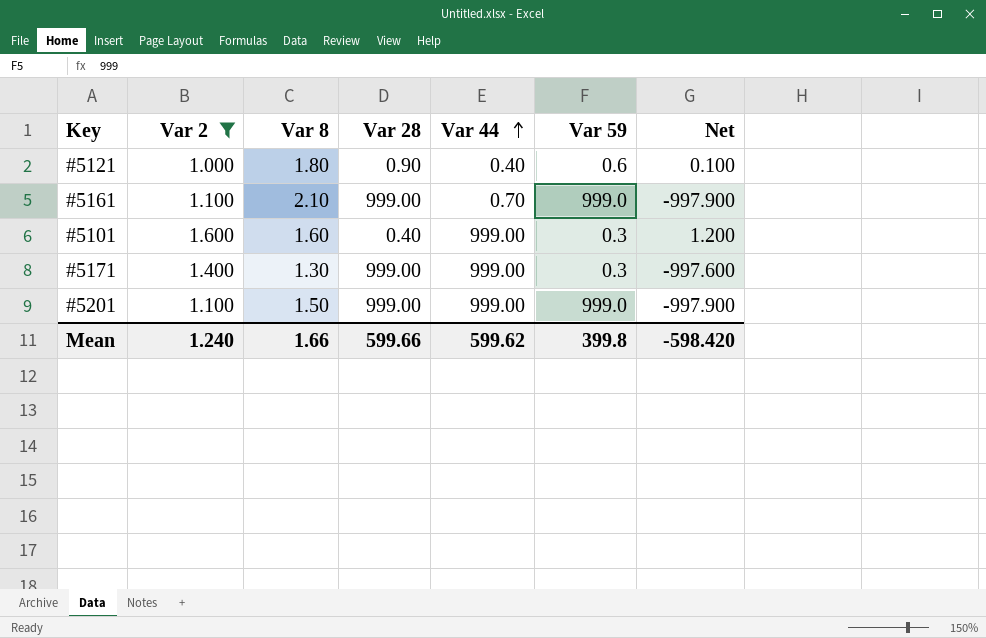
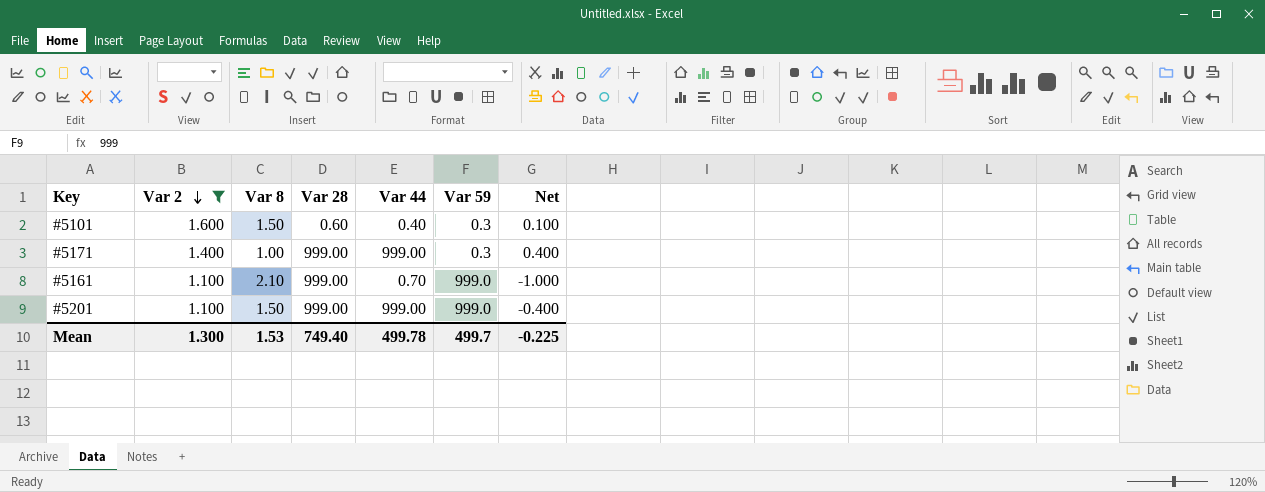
row order: Var 44 ascending -> Var 2 descending
column Net | formula: [Var 2] - [Var 28] -> [Var 2] - [Var 8]
row #5121: 1.000 | 1.80 | 0.90 | 0.40 | 0.6 | 0.100 -> none
#5101 | Var 8: 1.60 -> 1.50
#5101 | Var 28: 0.40 -> 0.60
#5101 | Var 44: 999.00 -> 0.40
#5171 | Var 8: 1.30 -> 1.00
Mean | Var 2: 1.240 -> 1.300
Mean | Var 8: 1.66 -> 1.53
Mean | Var 28: 599.66 -> 749.40
Mean | Var 44: 599.62 -> 499.78
Mean | Var 59: 399.8 -> 499.7
Mean | Net: -598.420 -> -0.225

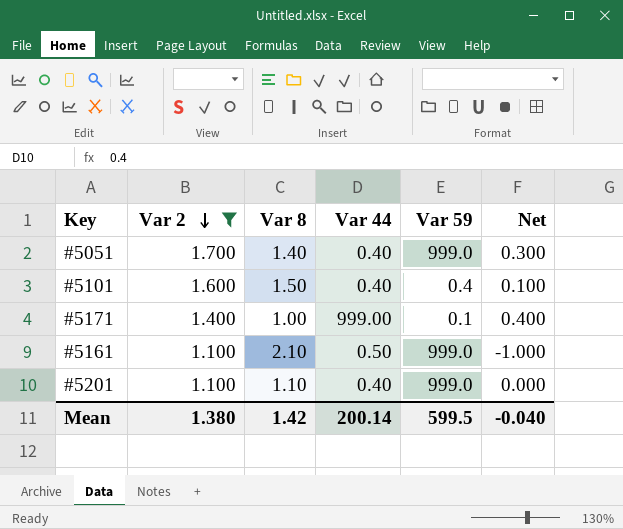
column Var 28 | position: 4 -> none
row #5051: none -> 1.700 | 1.40 | 0.40 | 999.0 | 0.300
#5101 | Var 59: 0.3 -> 0.4
#5171 | Var 59: 0.3 -> 0.1
#5161 | Var 44: 0.70 -> 0.50
#5201 | Var 8: 1.50 -> 1.10
#5201 | Var 44: 999.00 -> 0.40
#5201 | Net: -0.400 -> 0.000
Mean | Var 2: 1.300 -> 1.380
Mean | Var 8: 1.53 -> 1.42
Mean | Var 44: 499.78 -> 200.14
Mean | Var 59: 499.7 -> 599.5
Mean | Net: -0.225 -> -0.040

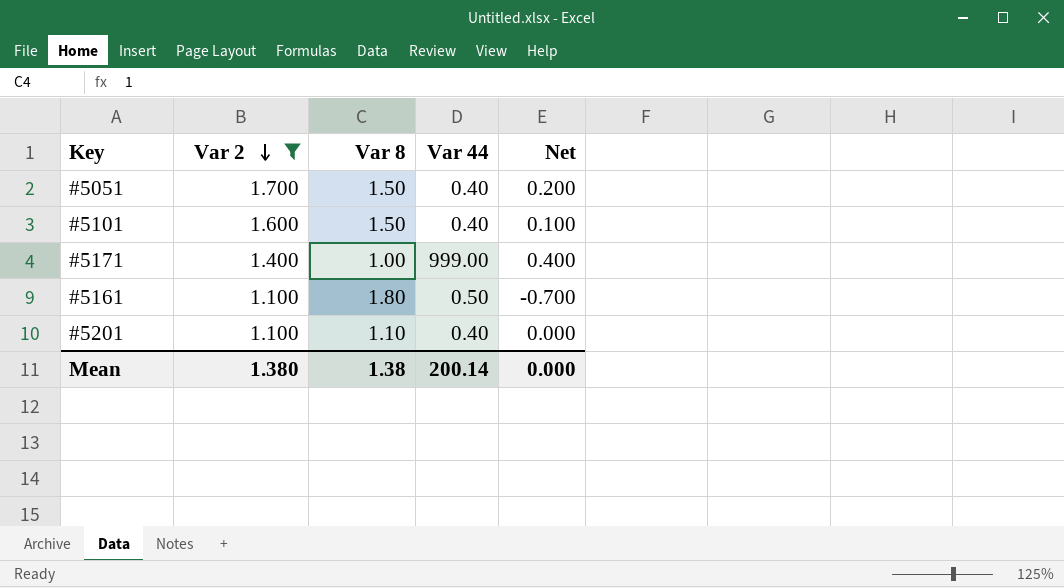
column Var 59 | position: 5 -> none
#5051 | Var 8: 1.40 -> 1.50
#5051 | Net: 0.300 -> 0.200
#5161 | Var 8: 2.10 -> 1.80
#5161 | Net: -1.000 -> -0.700
Mean | Var 8: 1.42 -> 1.38
Mean | Net: -0.040 -> 0.000

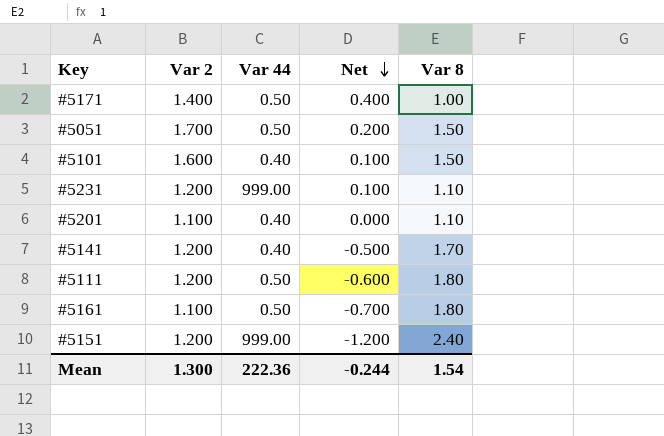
filter: Var 2 != 1.200 -> none
row order: Var 2 descending -> Net descending
column Var 8 | position: 3 -> 5
#5171 | Var 44: 999.00 -> 0.50
#5051 | Var 44: 0.40 -> 0.50
Mean | Var 2: 1.380 -> 1.300
Mean | Var 44: 200.14 -> 222.36
Mean | Net: 0.000 -> -0.244
Mean | Var 8: 1.38 -> 1.54

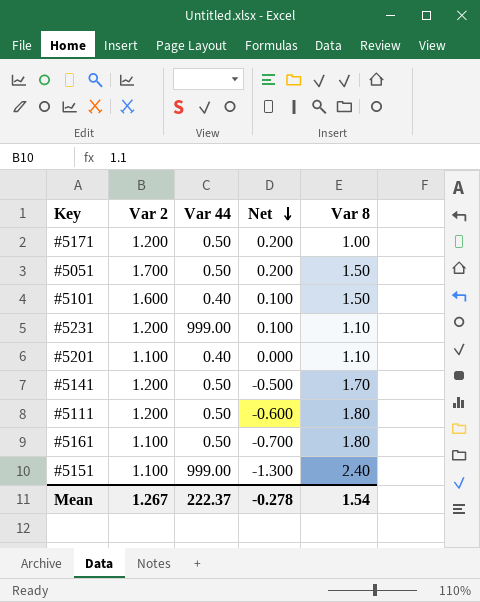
#5171 | Var 2: 1.400 -> 1.200
#5171 | Net: 0.400 -> 0.200
#5141 | Var 44: 0.40 -> 0.50
#5151 | Var 2: 1.200 -> 1.100
#5151 | Net: -1.200 -> -1.300
Mean | Var 2: 1.300 -> 1.267
Mean | Var 44: 222.36 -> 222.37
Mean | Net: -0.244 -> -0.278

